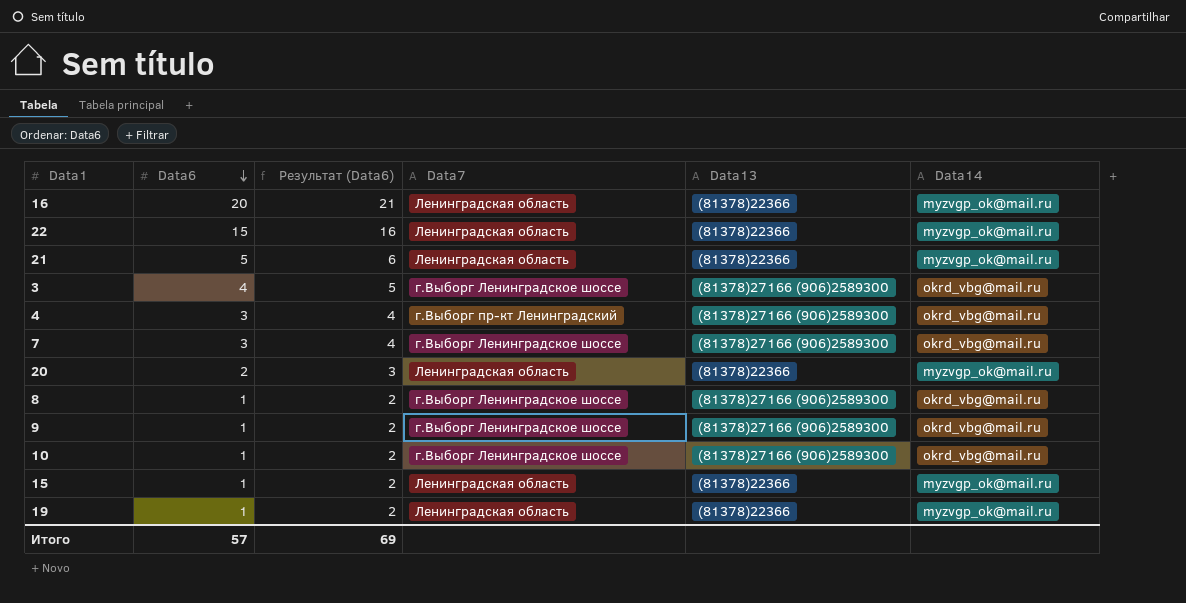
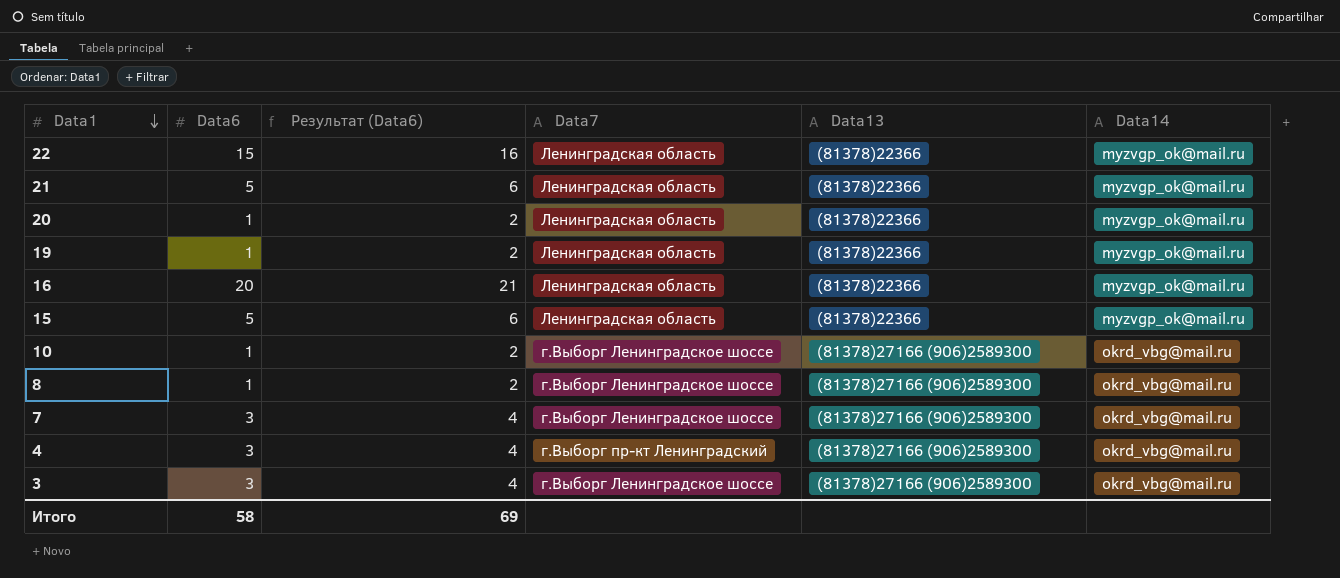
row order: Data6 descending -> Data1 descending
row 9: 1 | 2 | г.Выборг Ленинградское шоссе | (81378)27166 (906)2589300 | okrd_vbg@mail.ru -> none
20 | Data6: 2 -> 1
20 | Результат (Data6): 3 -> 2
15 | Data6: 1 -> 5
15 | Результат (Data6): 2 -> 6
3 | Data6: 4 -> 3
3 | Результат (Data6): 5 -> 4
Итого | Data6: 57 -> 58

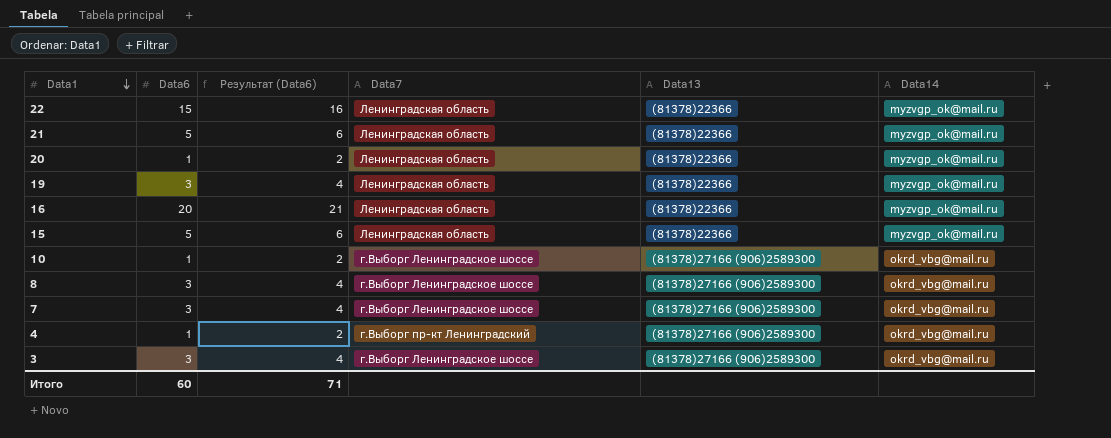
19 | Data6: 1 -> 3
19 | Результат (Data6): 2 -> 4
8 | Data6: 1 -> 3
8 | Результат (Data6): 2 -> 4
4 | Data6: 3 -> 1
4 | Результат (Data6): 4 -> 2
Итого | Data6: 58 -> 60
Итого | Результат (Data6): 69 -> 71

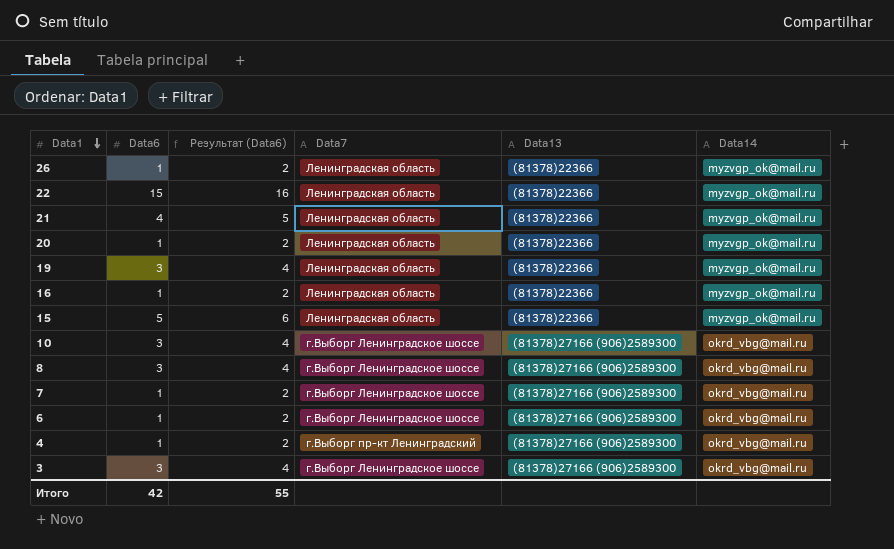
row 26: none -> 1 | 2 | Ленинградская область | (81378)22366 | myzvgp_ok@mail.ru
21 | Data6: 5 -> 4
21 | Результат (Data6): 6 -> 5
16 | Data6: 20 -> 1
16 | Результат (Data6): 21 -> 2
10 | Data6: 1 -> 3
10 | Результат (Data6): 2 -> 4
7 | Data6: 3 -> 1
7 | Результат (Data6): 4 -> 2
row 6: none -> 1 | 2 | г.Выборг Ленинградское шоссе | (81378)27166 (906)2589300 | okrd_vbg@mail.ru
Итого | Data6: 60 -> 42
Итого | Результат (Data6): 71 -> 55

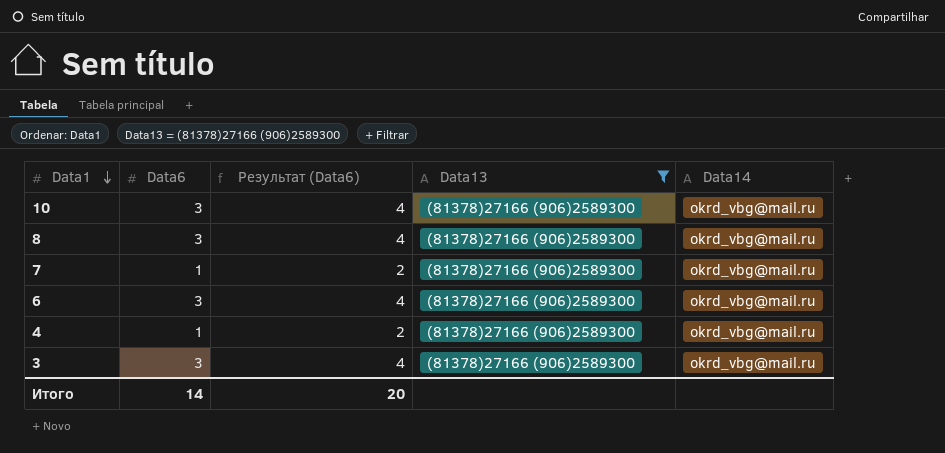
filter: none -> Data13 = (81378)27166 (906)2589300
column Data7 | position: 4 -> none
6 | Data6: 1 -> 3
6 | Результат (Data6): 2 -> 4
Итого | Data6: 42 -> 14
Итого | Результат (Data6): 55 -> 20

